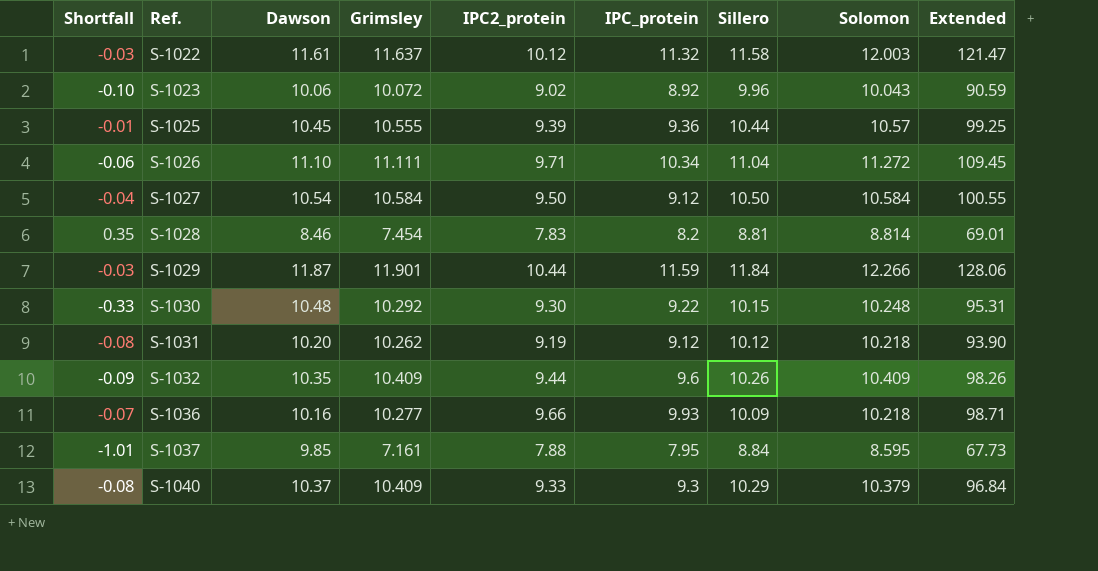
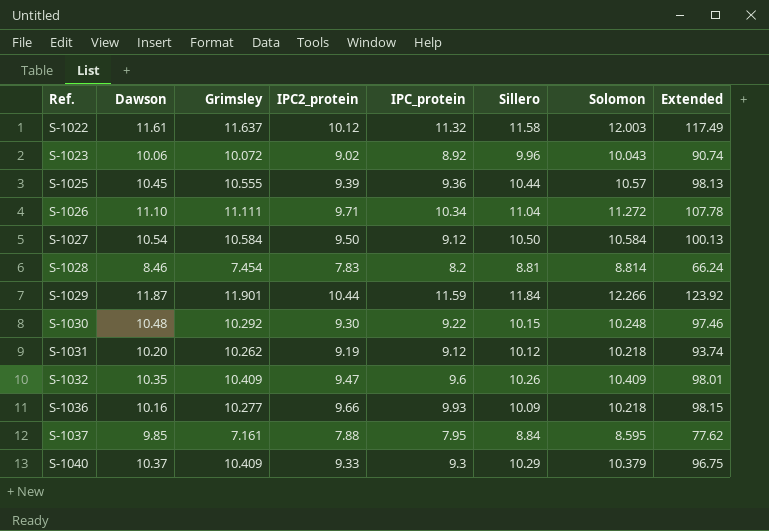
column Shortfall | formula: [Sillero] - [Dawson] -> none
column Extended | formula: [IPC2_protein] * [Solomon] -> [Dawson] * [IPC2_protein]
S-1032 | IPC2_protein: 9.44 -> 9.47

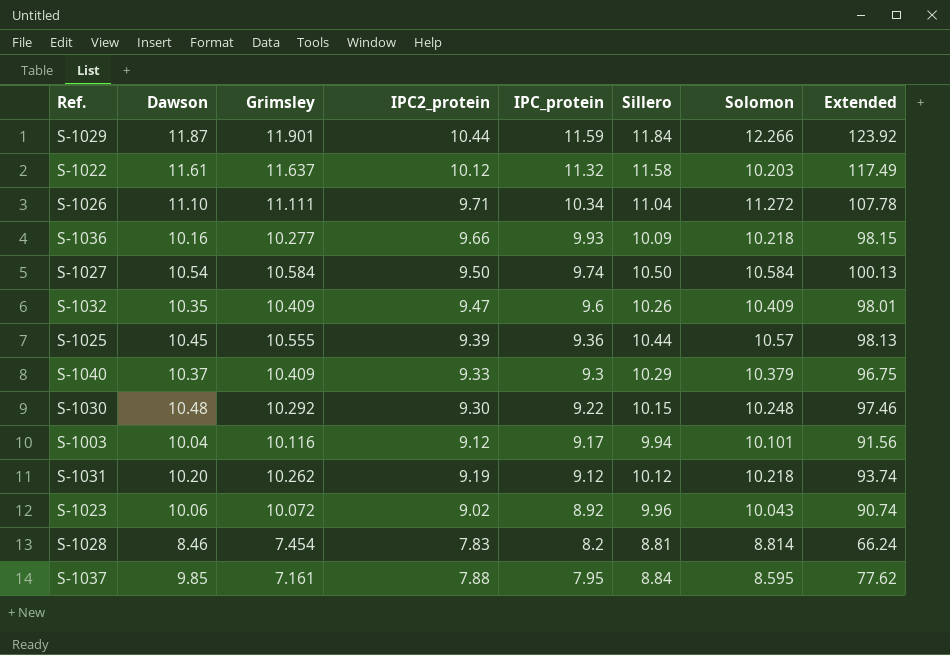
row order: Ref. ascending -> IPC_protein descending
S-1022 | Solomon: 12.003 -> 10.203
S-1027 | IPC_protein: 9.12 -> 9.74
row S-1003: none -> 10.04 | 10.116 | 9.12 | 9.17 | 9.94 | 10.101 | 91.56

